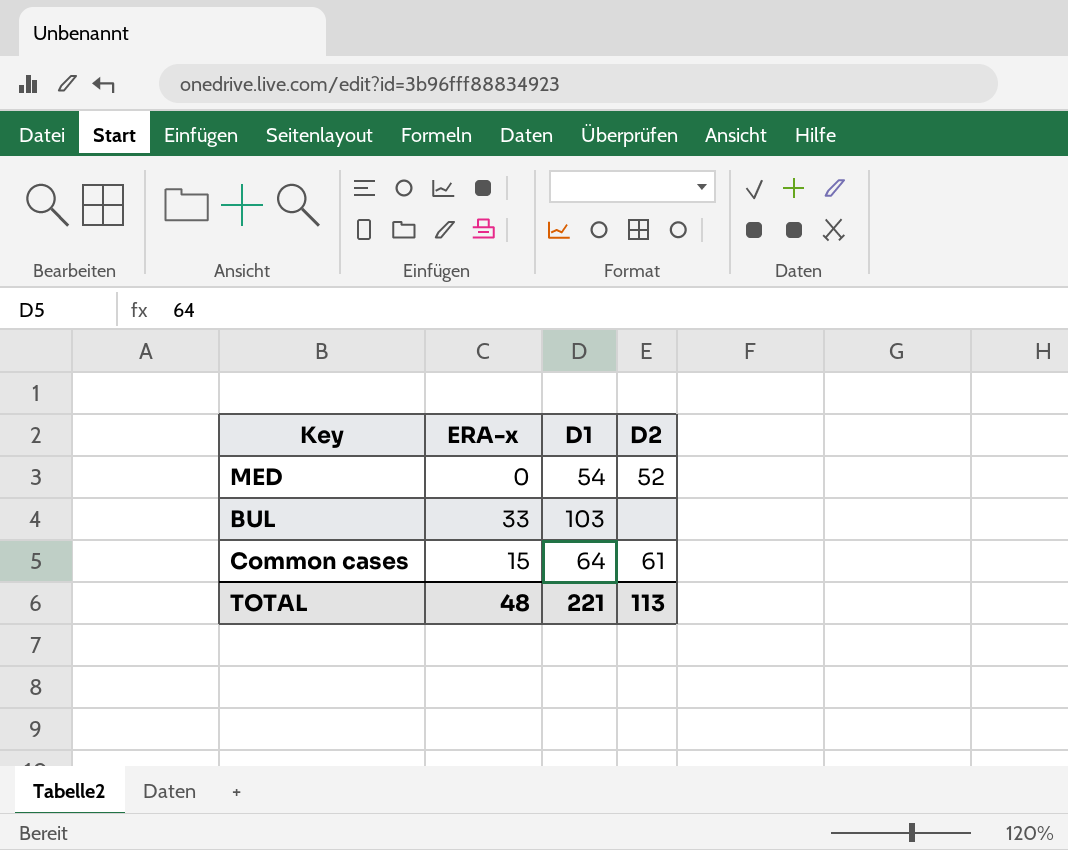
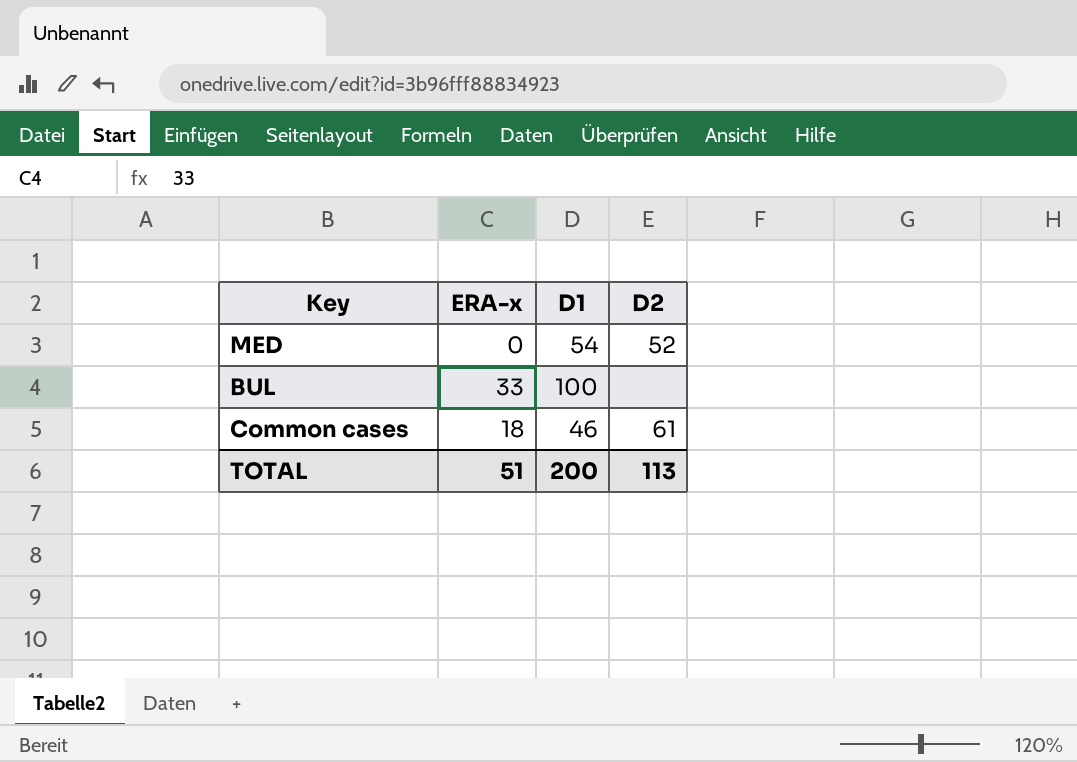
BUL | D1: 103 -> 100
Common cases | ERA-x: 15 -> 18
Common cases | D1: 64 -> 46
TOTAL | ERA-x: 48 -> 51
TOTAL | D1: 221 -> 200

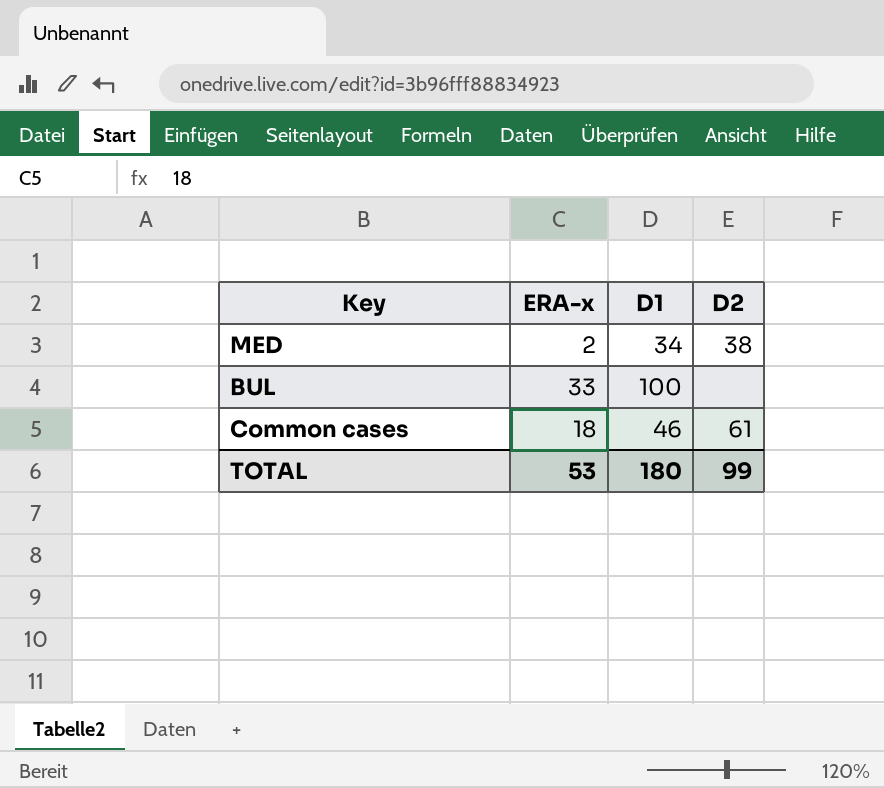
MED | ERA-x: 0 -> 2
MED | D1: 54 -> 34
MED | D2: 52 -> 38
TOTAL | ERA-x: 51 -> 53
TOTAL | D1: 200 -> 180
TOTAL | D2: 113 -> 99

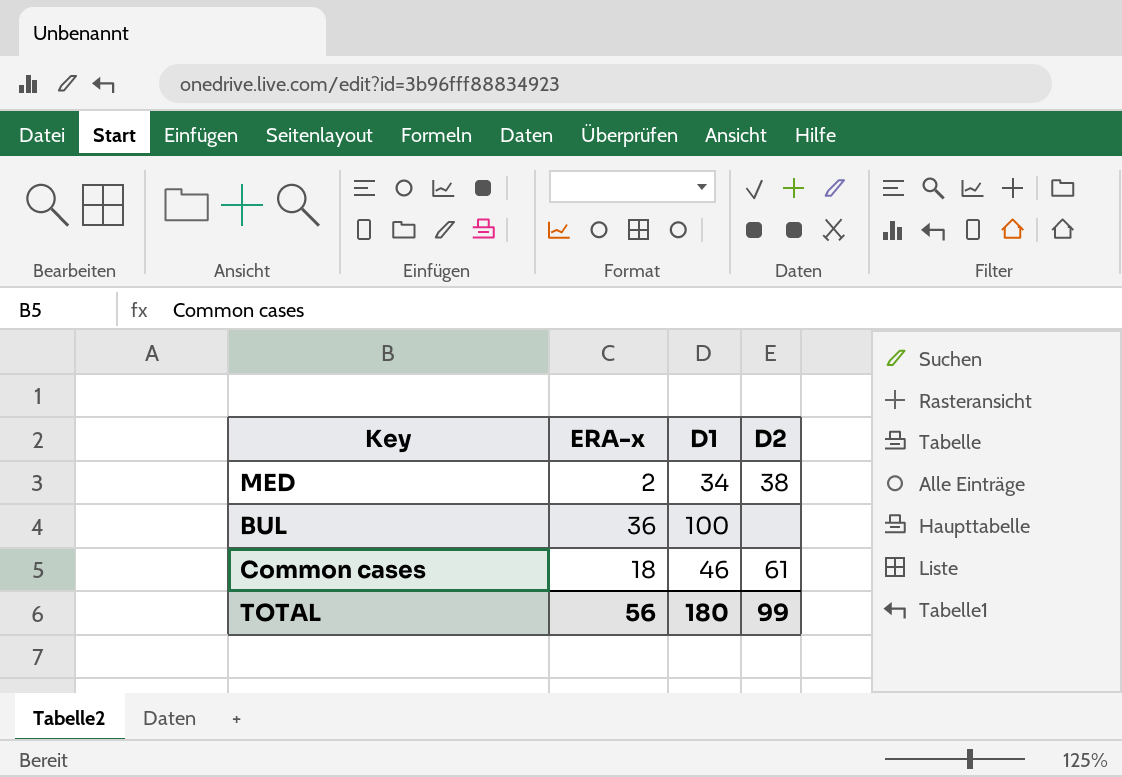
BUL | ERA-x: 33 -> 36
TOTAL | ERA-x: 53 -> 56

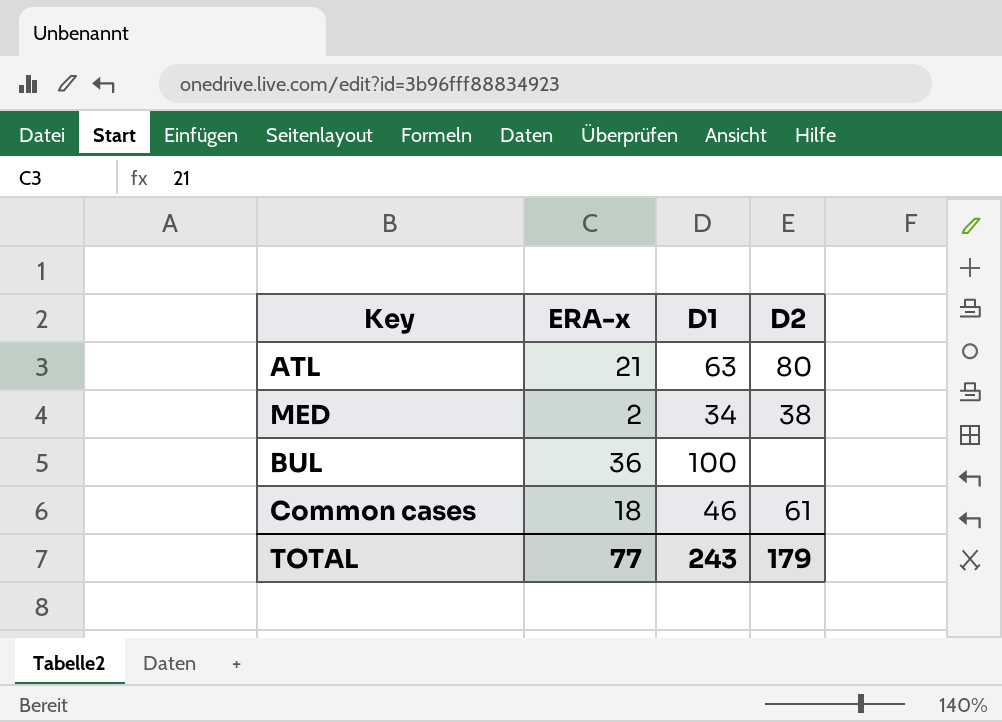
row ATL: none -> 21 | 63 | 80
TOTAL | ERA-x: 56 -> 77
TOTAL | D1: 180 -> 243
TOTAL | D2: 99 -> 179

